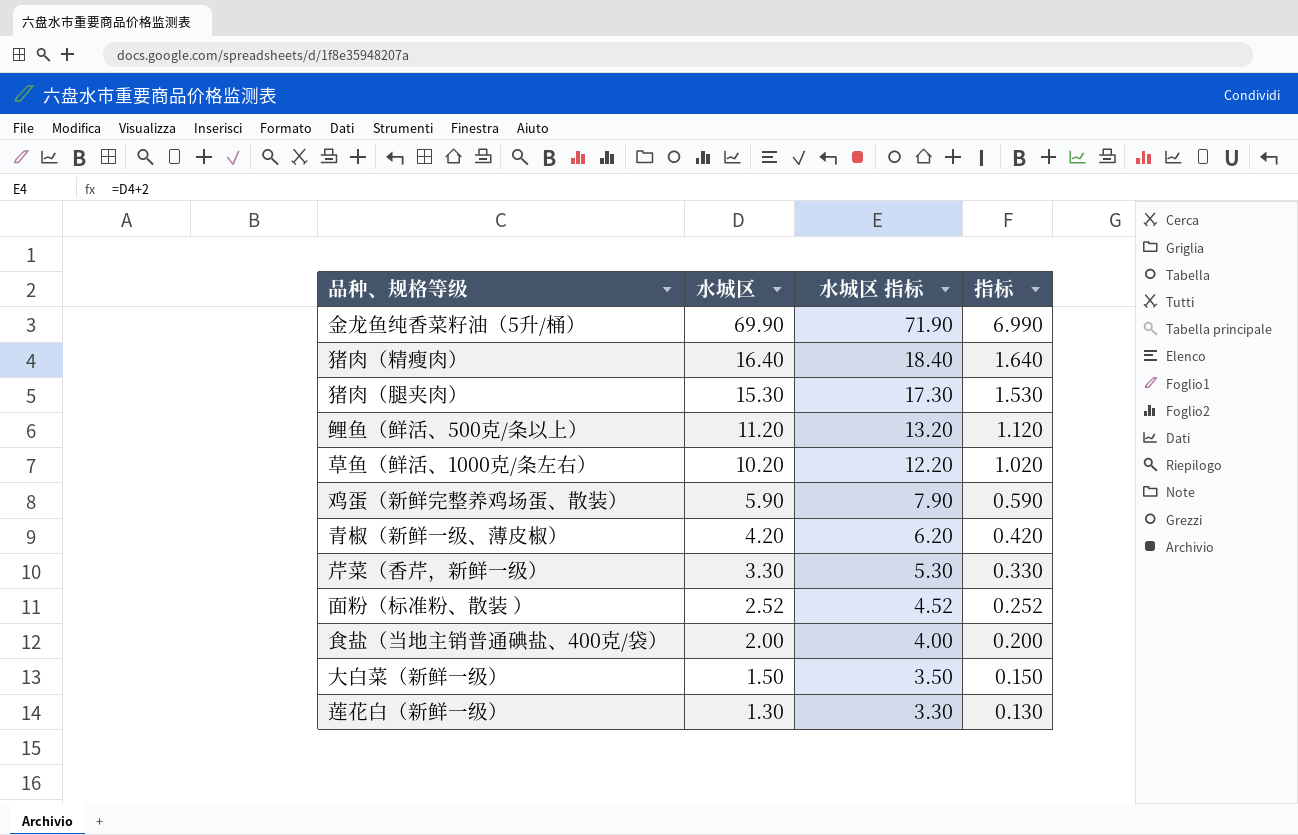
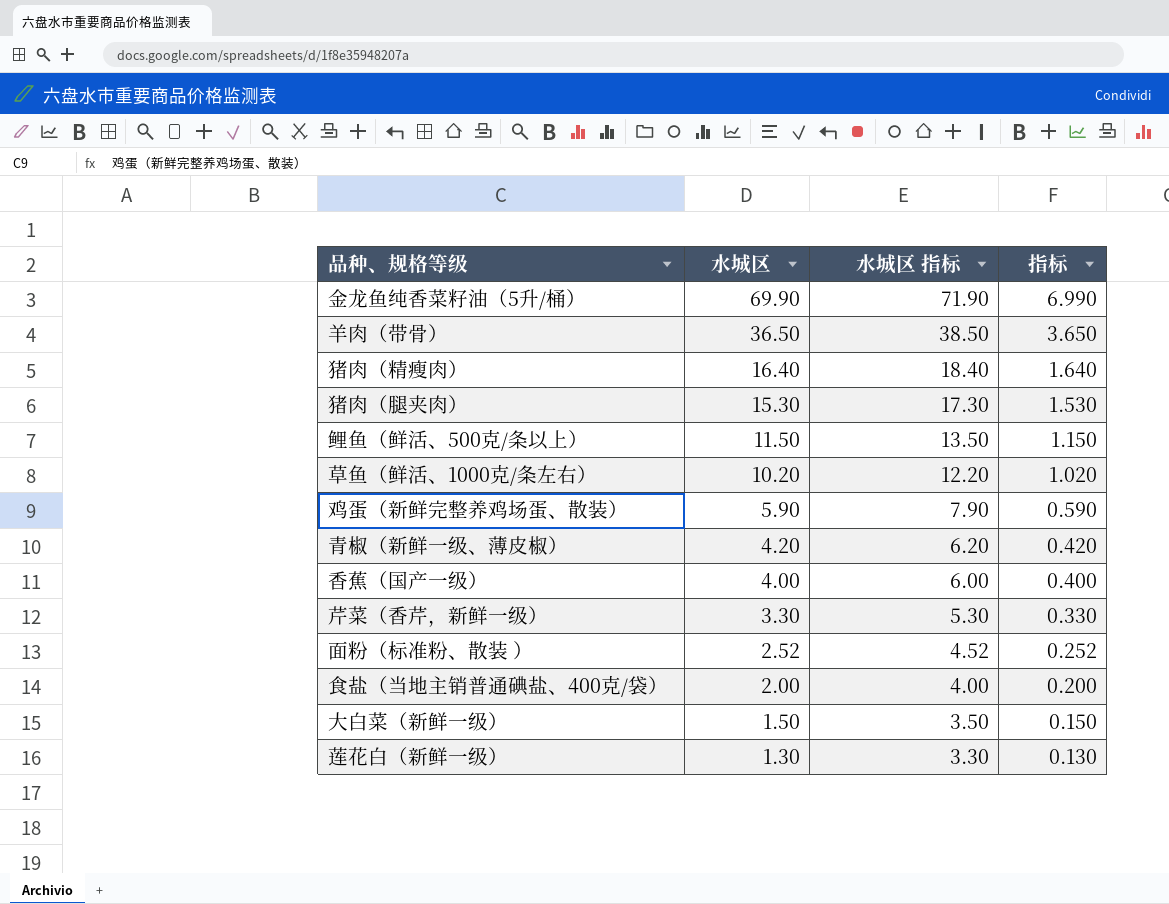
row 羊肉（带骨）: none -> 36.50 | 38.50 | 3.650
鲤鱼（鲜活、500克/条以上） | 水城区: 11.20 -> 11.50
鲤鱼（鲜活、500克/条以上） | 水城区 指标: 13.20 -> 13.50
鲤鱼（鲜活、500克/条以上） | 指标: 1.120 -> 1.150
row 香蕉（国产一级）: none -> 4.00 | 6.00 | 0.400

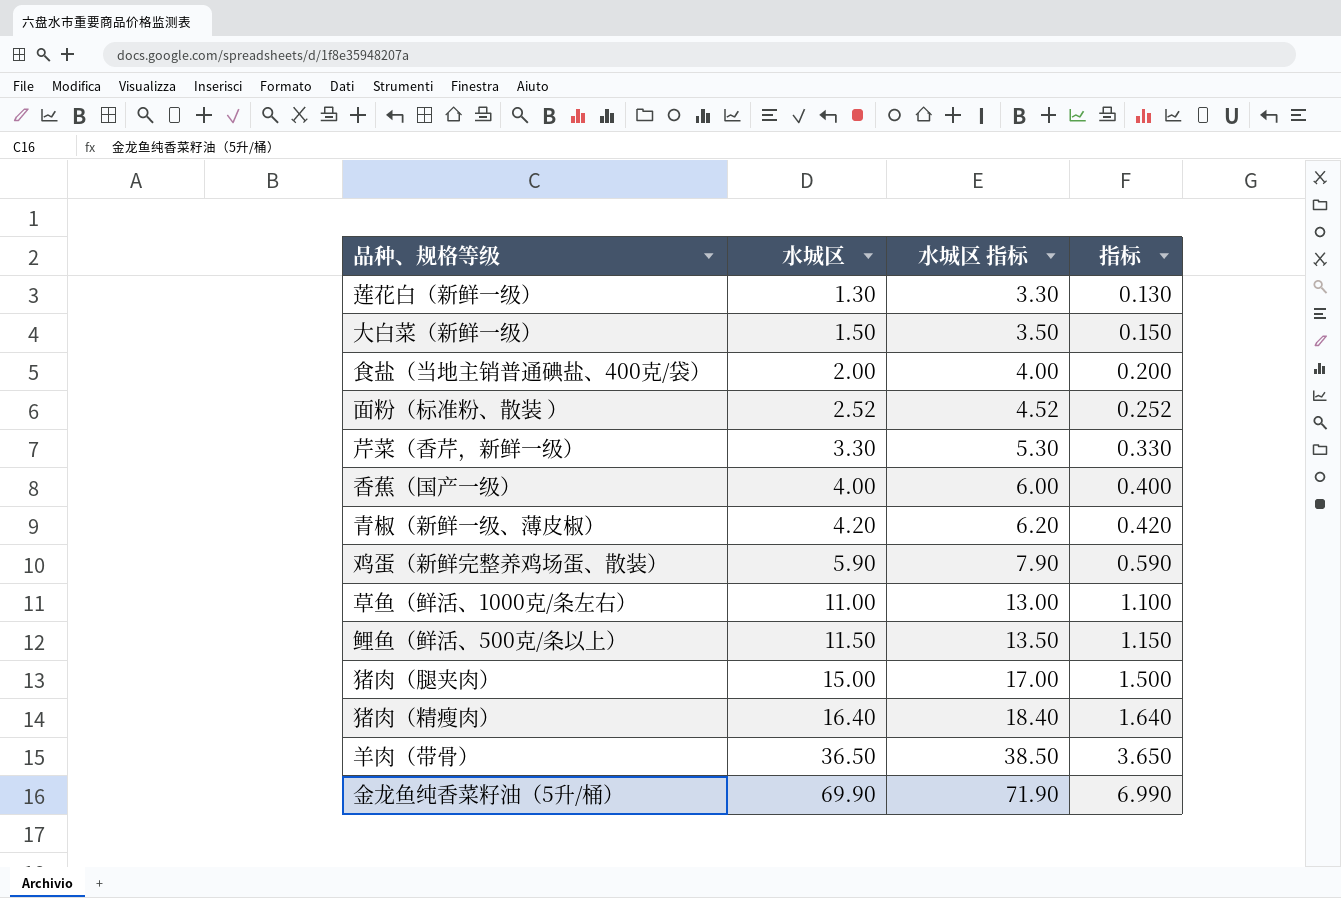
row order: 水城区 descending -> 水城区 ascending
草鱼（鲜活、1000克/条左右） | 水城区: 10.20 -> 11.00
草鱼（鲜活、1000克/条左右） | 水城区 指标: 12.20 -> 13.00
草鱼（鲜活、1000克/条左右） | 指标: 1.020 -> 1.100
猪肉（腿夹肉） | 水城区: 15.30 -> 15.00
猪肉（腿夹肉） | 水城区 指标: 17.30 -> 17.00
猪肉（腿夹肉） | 指标: 1.530 -> 1.500

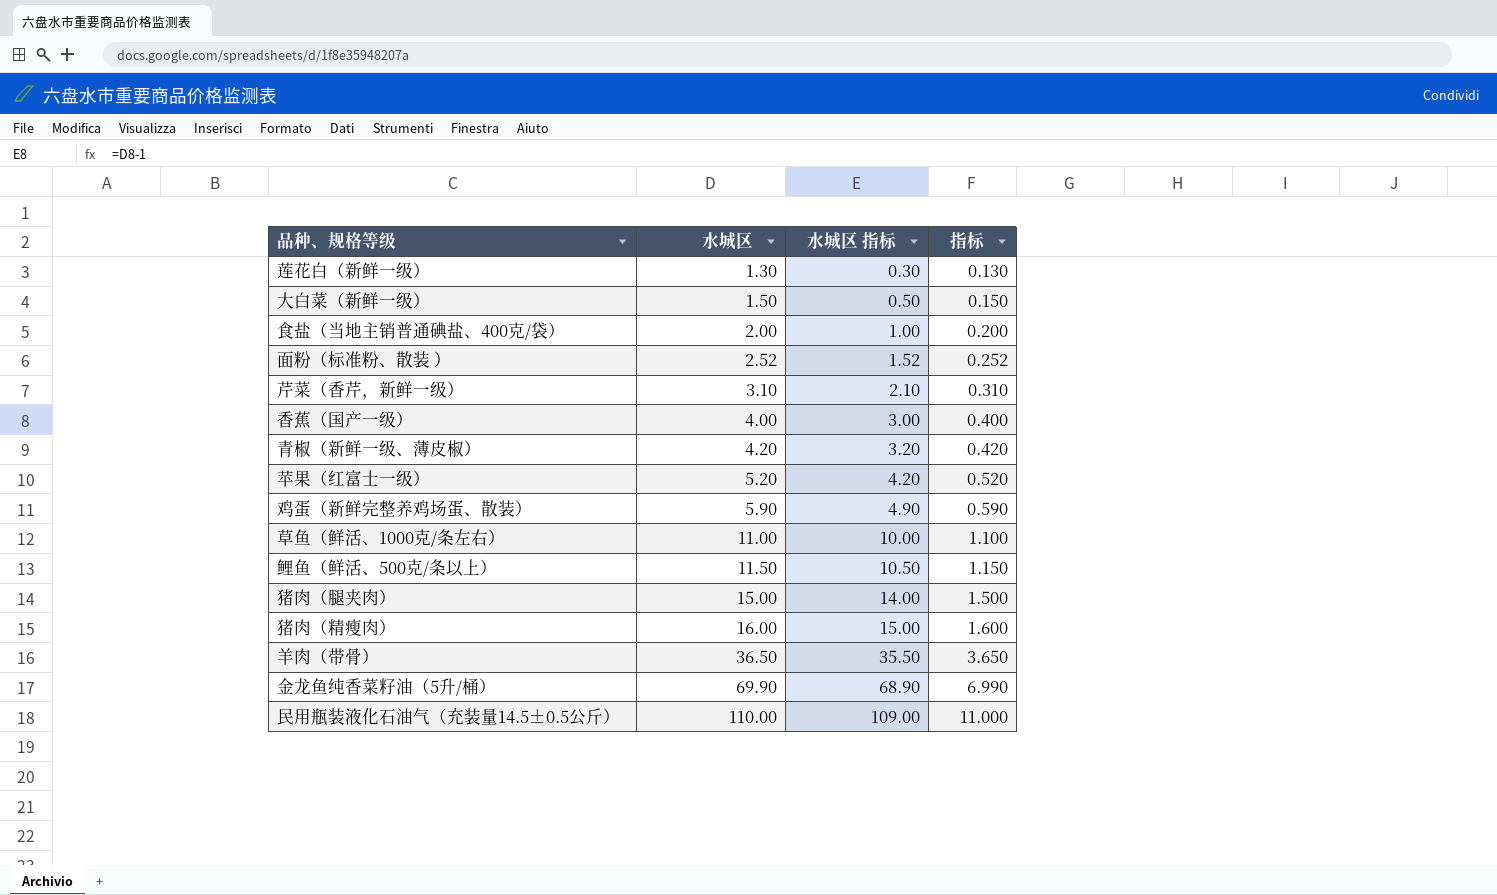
column 水城区 指标 | formula: [水城区] + 2 -> [水城区] - 1
芹菜（香芹，新鲜一级） | 水城区: 3.30 -> 3.10
芹菜（香芹，新鲜一级） | 指标: 0.330 -> 0.310
row 苹果（红富士一级）: none -> 5.20 | 4.20 | 0.520
猪肉（精瘦肉） | 水城区: 16.40 -> 16.00
猪肉（精瘦肉） | 指标: 1.640 -> 1.600
row 民用瓶装液化石油气（充装量14.5±0.5公斤）: none -> 110.00 | 109.00 | 11.000

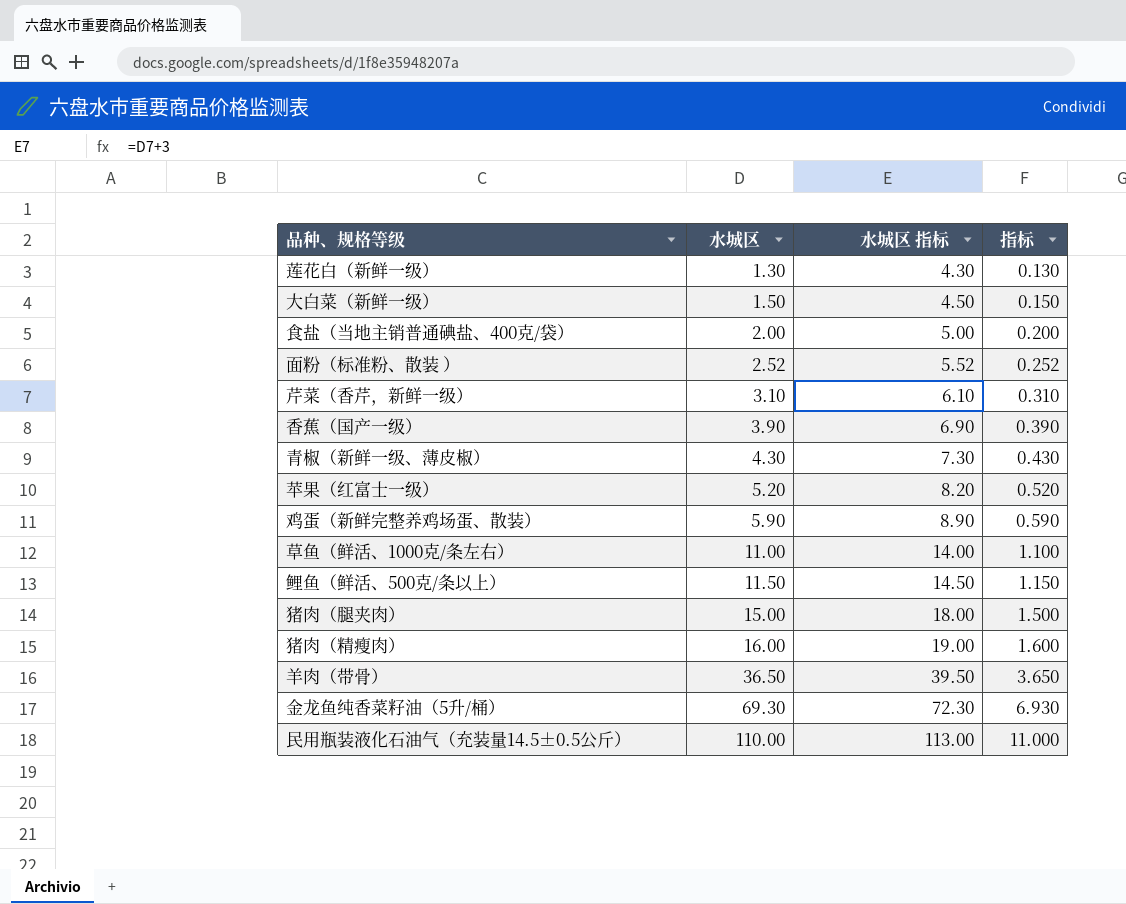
column 水城区 指标 | formula: [水城区] - 1 -> [水城区] + 3
香蕉（国产一级） | 水城区: 4.00 -> 3.90
香蕉（国产一级） | 指标: 0.400 -> 0.390
青椒（新鲜一级、薄皮椒） | 水城区: 4.20 -> 4.30
青椒（新鲜一级、薄皮椒） | 指标: 0.420 -> 0.430
金龙鱼纯香菜籽油（5升/桶） | 水城区: 69.90 -> 69.30
金龙鱼纯香菜籽油（5升/桶） | 指标: 6.990 -> 6.930

